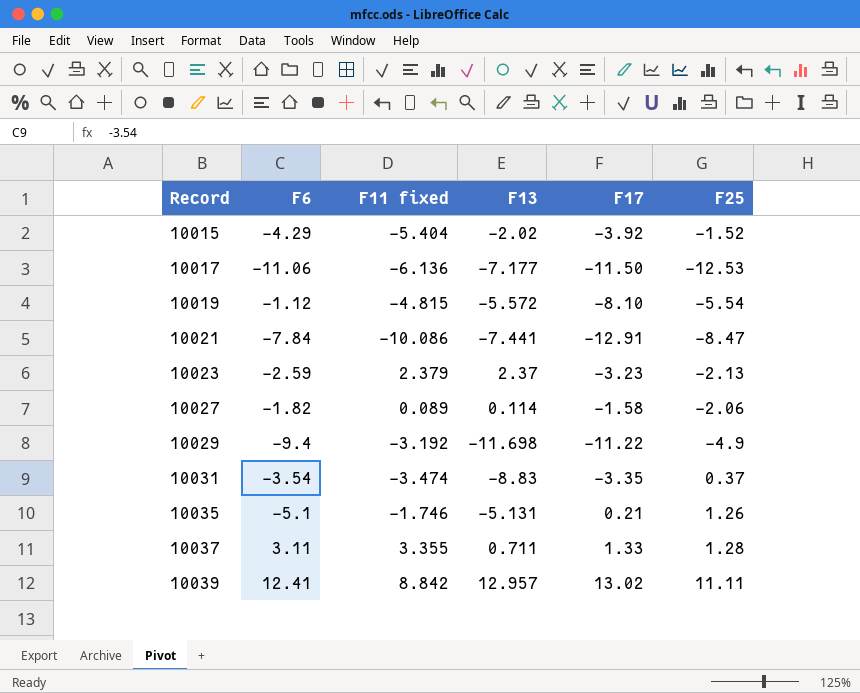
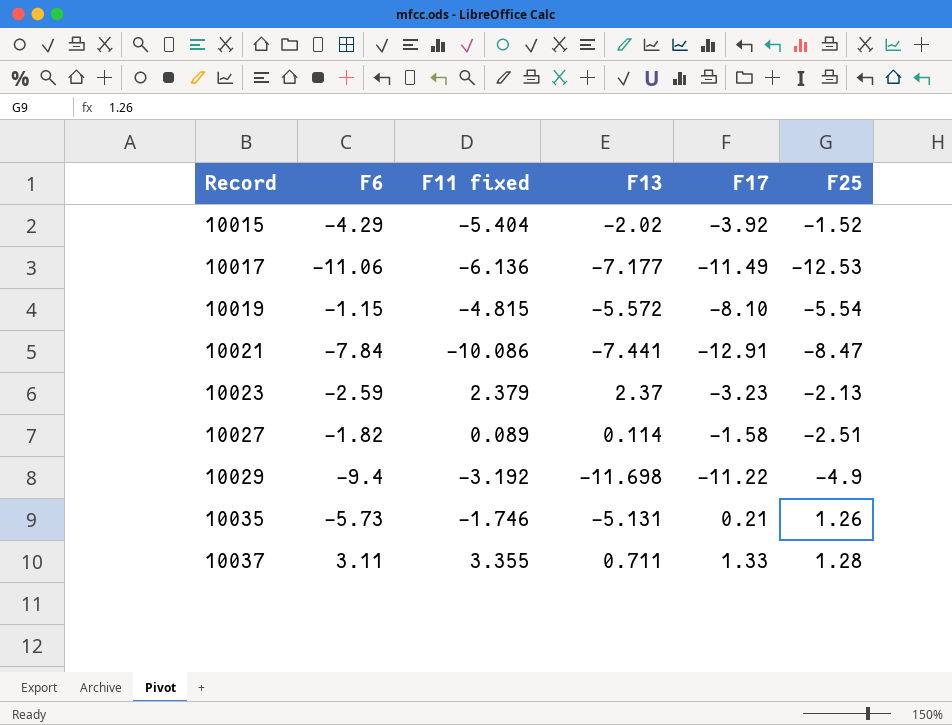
row 10031: -3.54 | -3.474 | -8.83 | -3.35 | 0.37 -> none
row 10039: 12.41 | 8.842 | 12.957 | 13.02 | 11.11 -> none
10017 | F17: -11.50 -> -11.49
10019 | F6: -1.12 -> -1.15
10027 | F25: -2.06 -> -2.51
10035 | F6: -5.1 -> -5.73

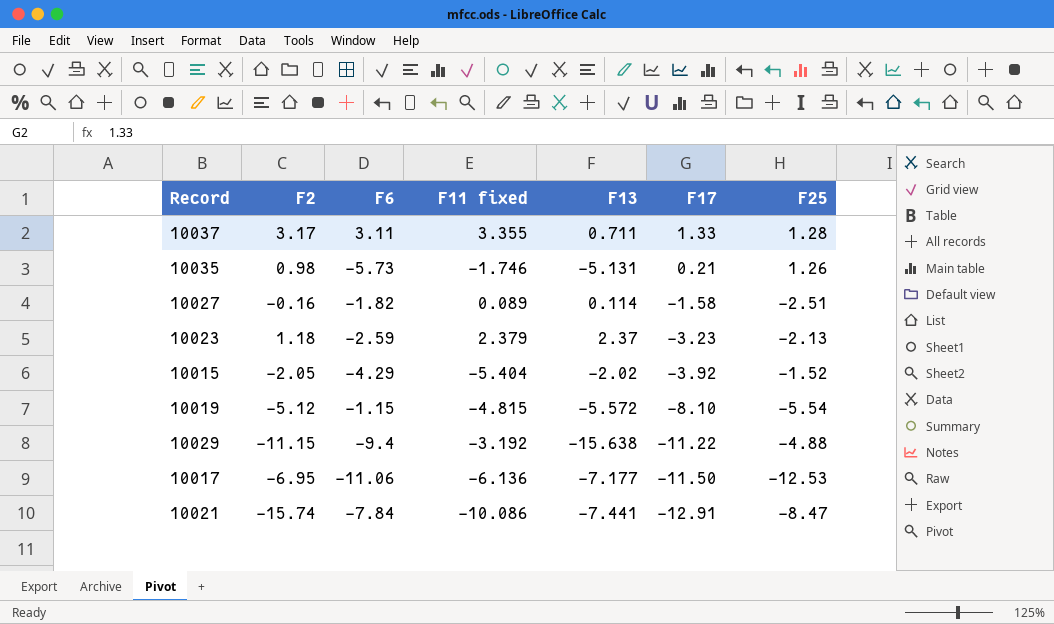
row order: Record ascending -> F17 descending
column F2 | position: none -> 2
10029 | F13: -11.698 -> -15.638
10029 | F25: -4.9 -> -4.88
10017 | F17: -11.49 -> -11.50

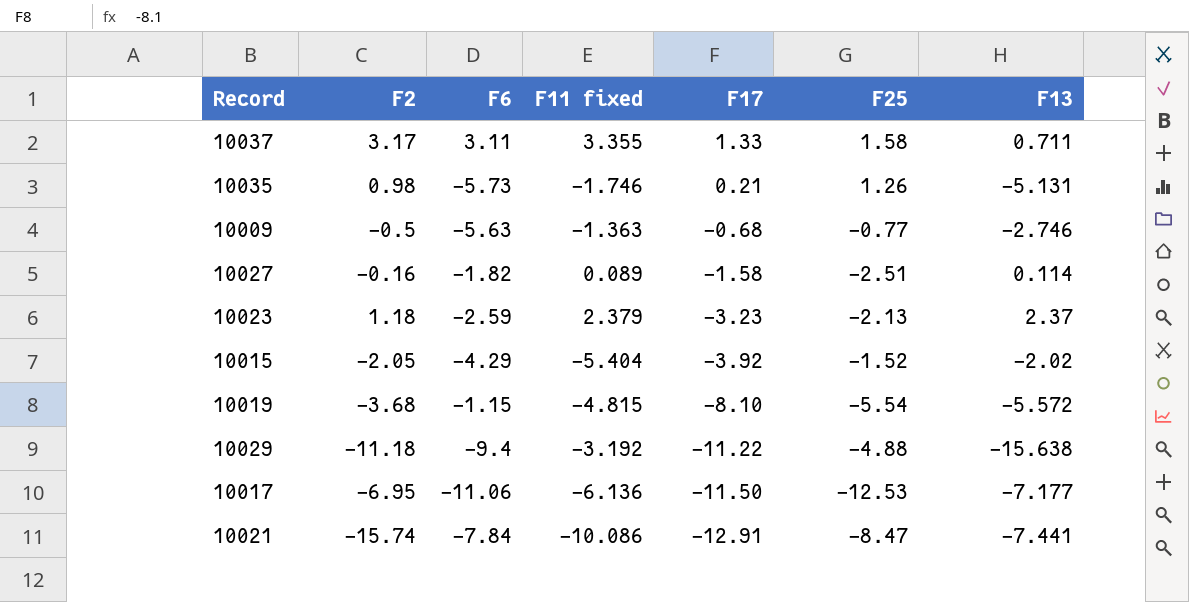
column F13 | position: 5 -> 7
10037 | F25: 1.28 -> 1.58
row 10009: none -> -0.5 | -5.63 | -1.363 | -0.68 | -0.77 | -2.746
10019 | F2: -5.12 -> -3.68
10029 | F2: -11.15 -> -11.18

